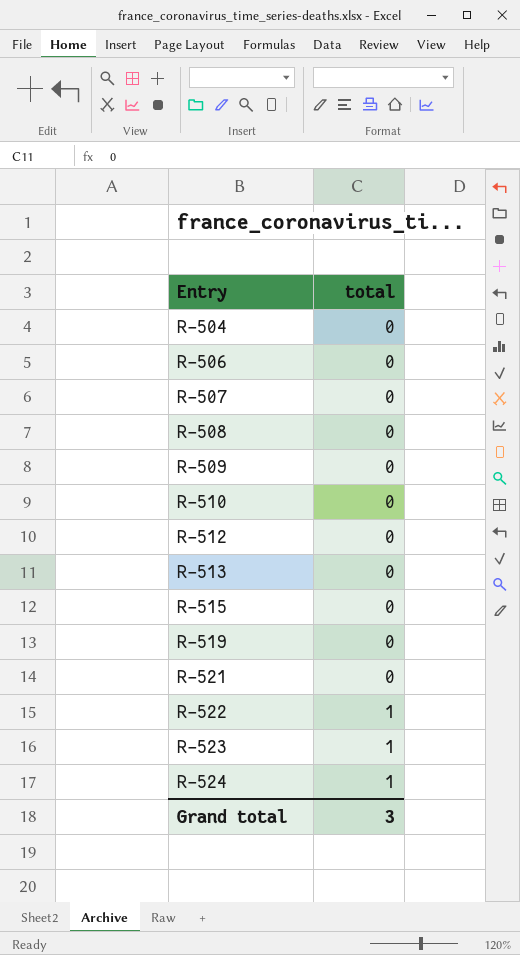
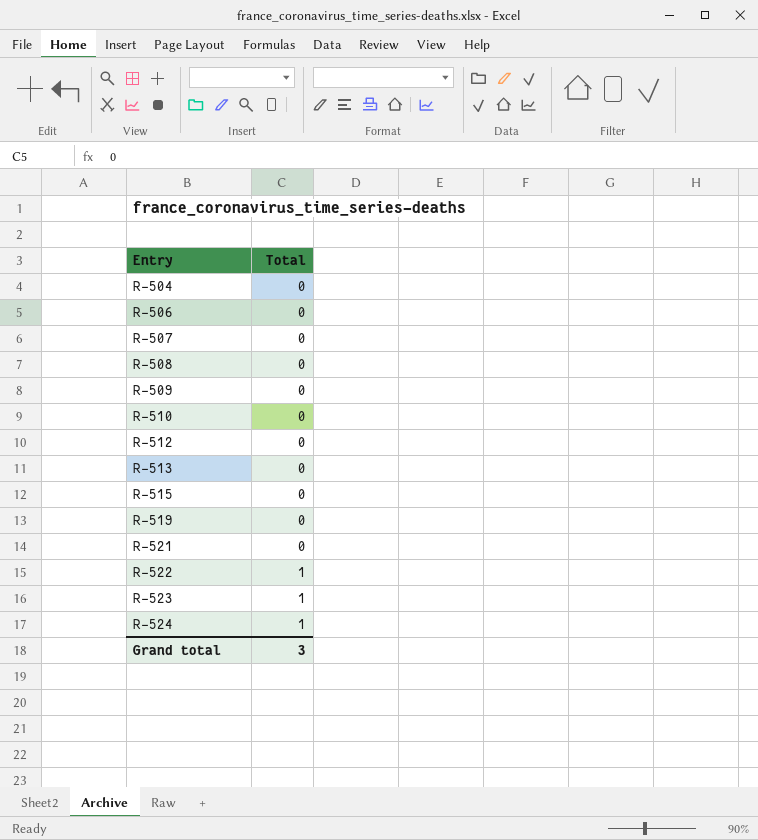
column name: total -> Total

